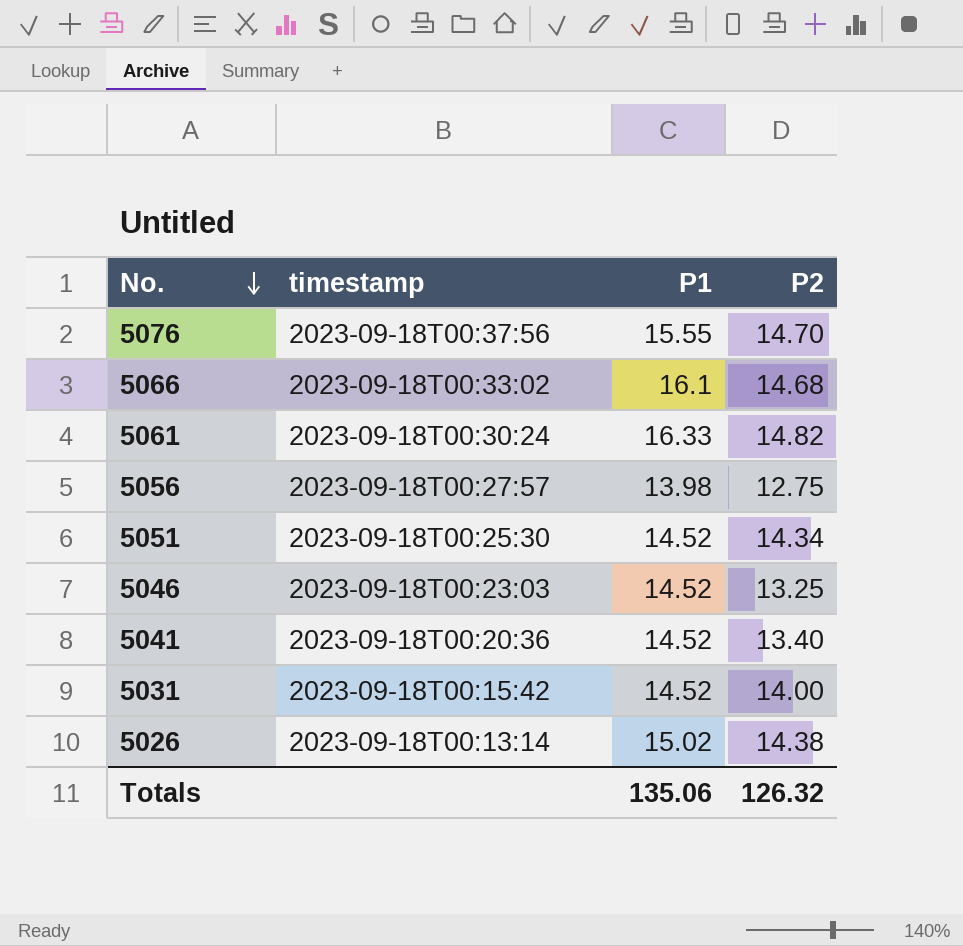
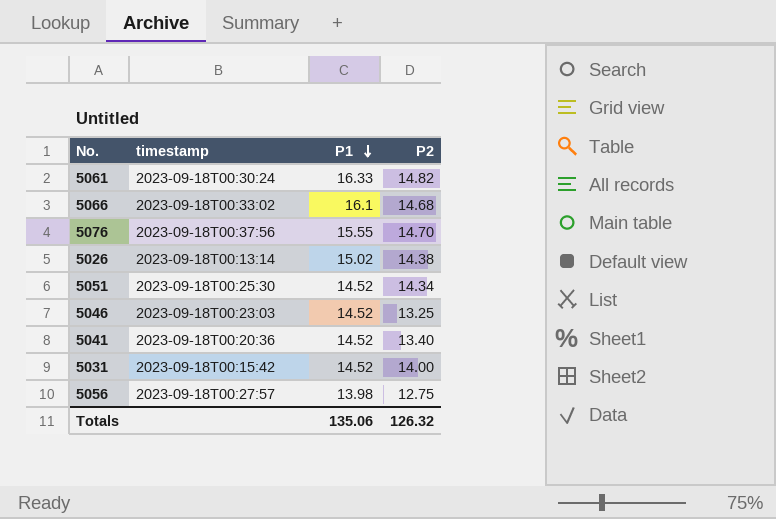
row order: No. descending -> P1 descending

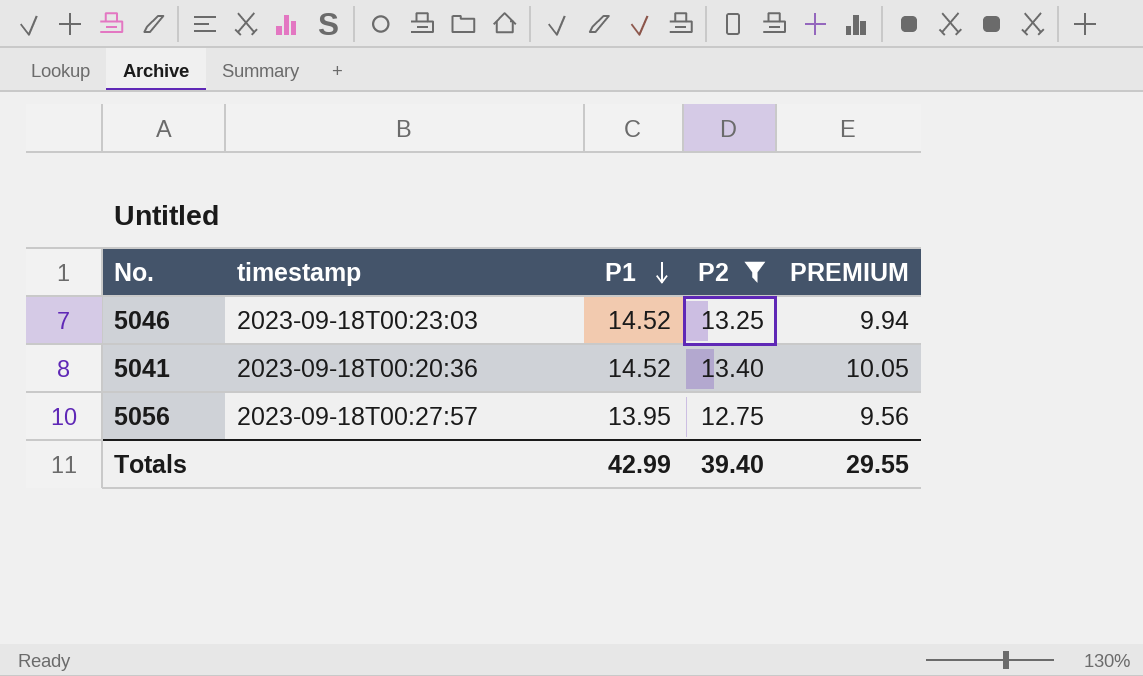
filter: none -> P2 <= 13.40
column PREMIUM | formula: none -> [P2] * 0.75
5056 | P1: 13.98 -> 13.95
Totals | P1: 135.06 -> 42.99
Totals | P2: 126.32 -> 39.40

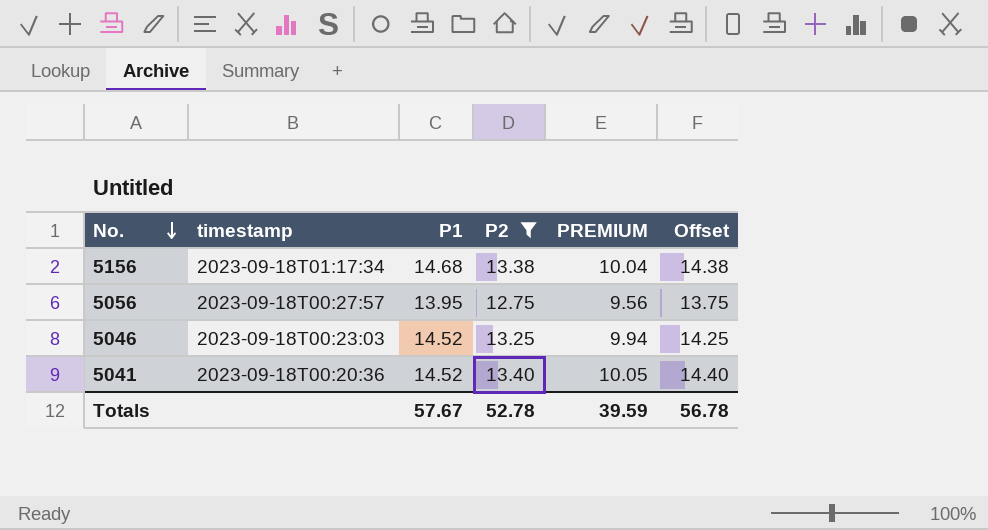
row order: P1 descending -> No. descending
column Offset | formula: none -> [P2] + 1
row 5156: none -> 2023-09-18T01:17:34 | 14.68 | 13.38 | 10.04 | 14.38
Totals | P1: 42.99 -> 57.67
Totals | P2: 39.40 -> 52.78
Totals | PREMIUM: 29.55 -> 39.59

